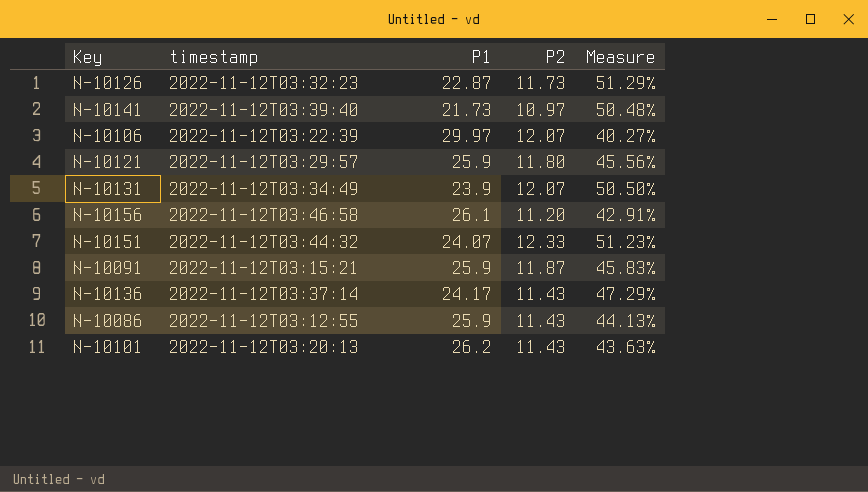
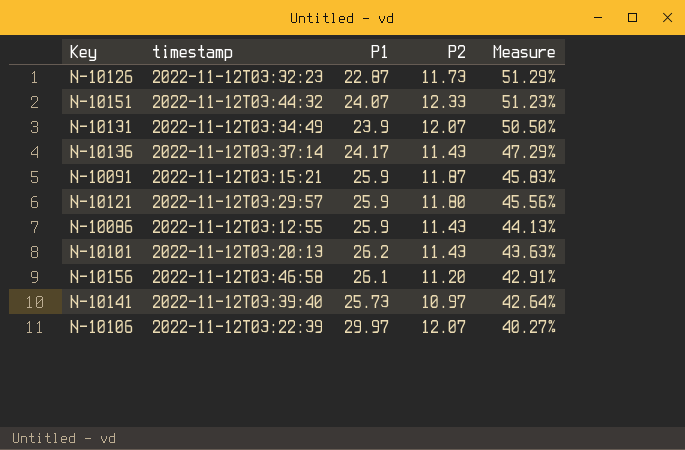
row order: none -> Measure descending
N-10141 | P1: 21.73 -> 25.73
N-10141 | Measure: 50.48% -> 42.64%

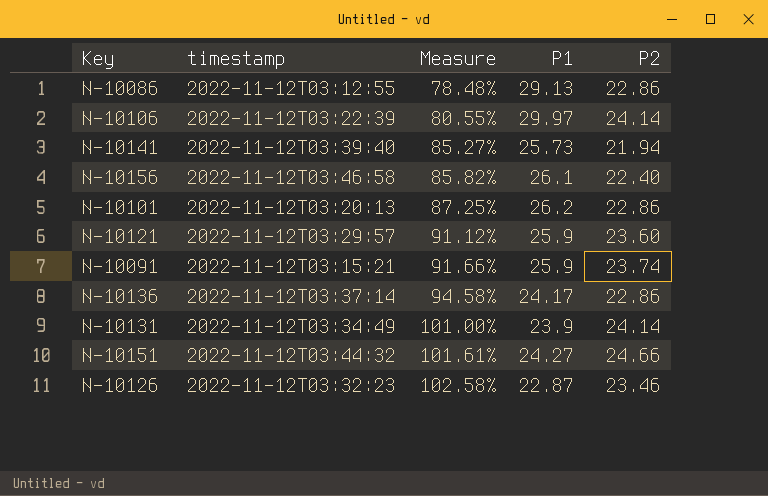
row order: Measure descending -> Measure ascending
column Measure | position: 5 -> 3
N-10086 | Measure: 44.13% -> 78.48%
N-10086 | P1: 25.9 -> 29.13
N-10086 | P2: 11.43 -> 22.86
N-10106 | Measure: 40.27% -> 80.55%
N-10106 | P2: 12.07 -> 24.14
N-10141 | Measure: 42.64% -> 85.27%
N-10141 | P2: 10.97 -> 21.94
N-10156 | Measure: 42.91% -> 85.82%
N-10156 | P2: 11.20 -> 22.40
N-10101 | Measure: 43.63% -> 87.25%
N-10101 | P2: 11.43 -> 22.86
N-10121 | Measure: 45.56% -> 91.12%
N-10121 | P2: 11.80 -> 23.60
N-10091 | Measure: 45.83% -> 91.66%
N-10091 | P2: 11.87 -> 23.74
N-10136 | Measure: 47.29% -> 94.58%
N-10136 | P2: 11.43 -> 22.86
N-10131 | Measure: 50.50% -> 101.00%
N-10131 | P2: 12.07 -> 24.14
N-10151 | Measure: 51.23% -> 101.61%
N-10151 | P1: 24.07 -> 24.27
N-10151 | P2: 12.33 -> 24.66
N-10126 | Measure: 51.29% -> 102.58%
N-10126 | P2: 11.73 -> 23.46

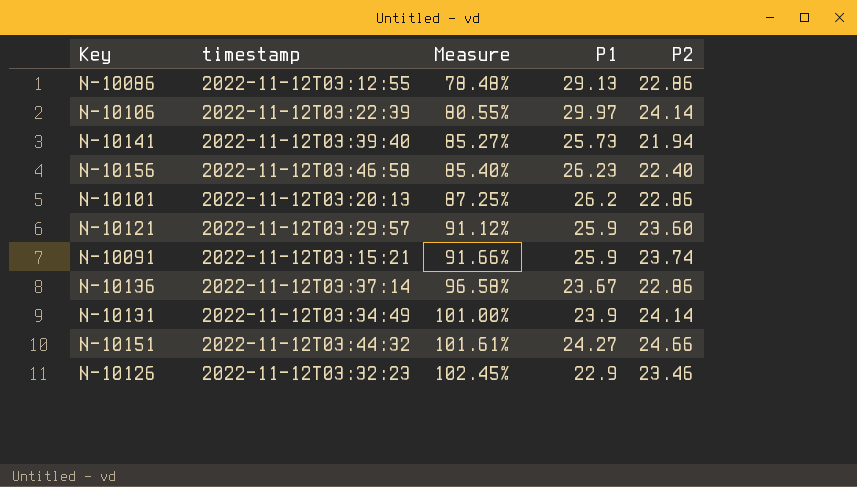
N-10156 | Measure: 85.82% -> 85.40%
N-10156 | P1: 26.1 -> 26.23
N-10136 | Measure: 94.58% -> 96.58%
N-10136 | P1: 24.17 -> 23.67
N-10126 | Measure: 102.58% -> 102.45%
N-10126 | P1: 22.87 -> 22.9

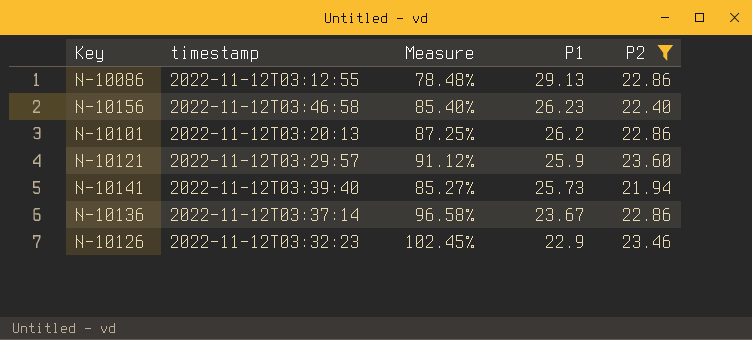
filter: none -> P2 <= 23.60
row order: Measure ascending -> P1 descending

